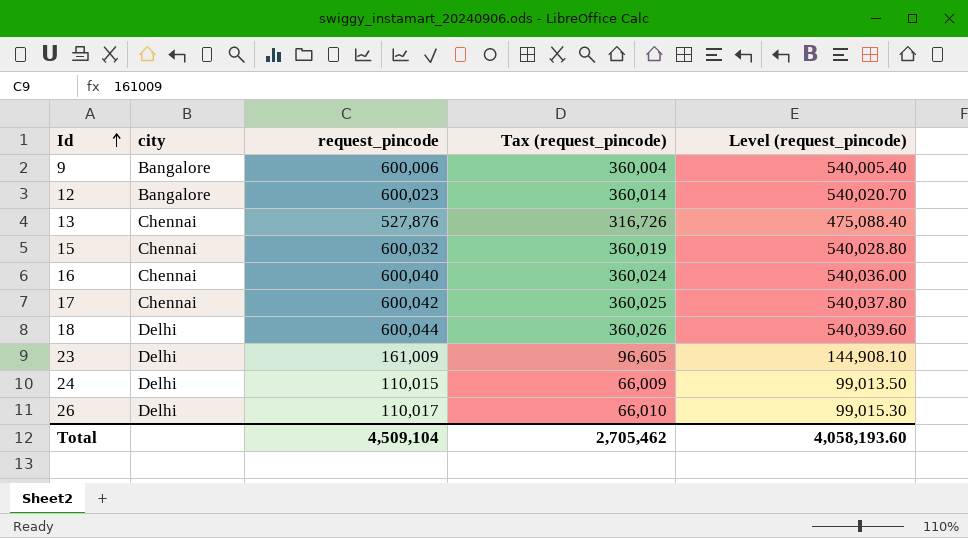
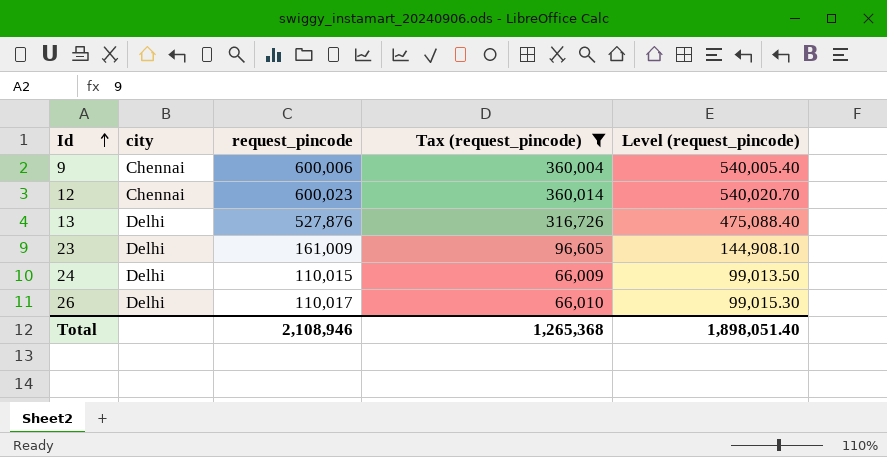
filter: none -> Tax (request_pincode) <= 360,014
9 | city: Bangalore -> Chennai
12 | city: Bangalore -> Chennai
13 | city: Chennai -> Delhi
Total | request_pincode: 4,509,104 -> 2,108,946
Total | Tax (request_pincode): 2,705,462 -> 1,265,368
Total | Level (request_pincode): 4,058,193.60 -> 1,898,051.40

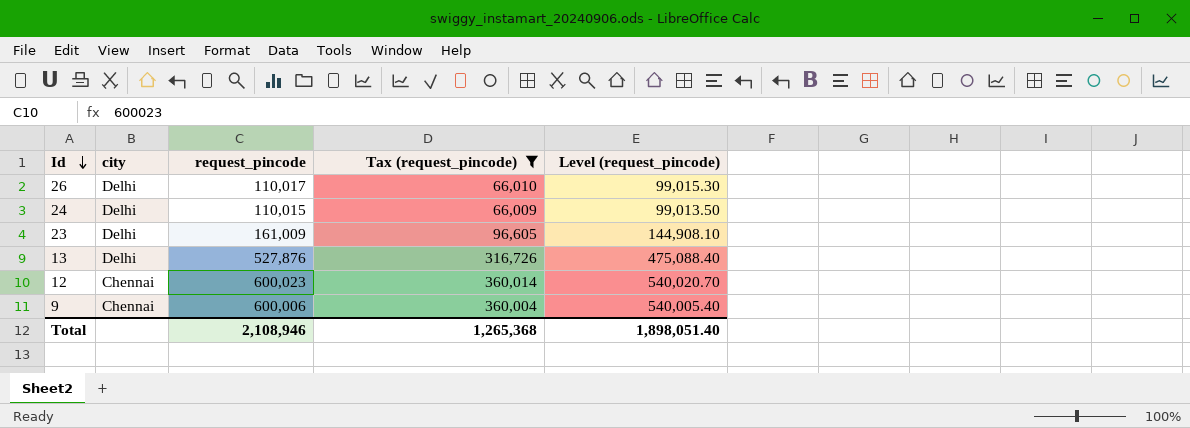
row order: Id ascending -> Id descending

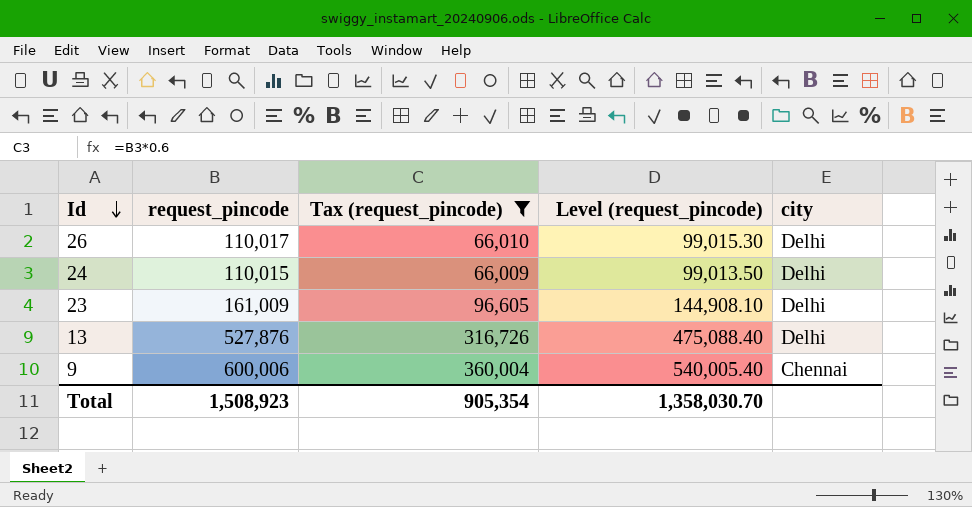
column city | position: 2 -> 5
row 12: Chennai | 600,023 | 360,014 | 540,020.70 -> none
Total | request_pincode: 2,108,946 -> 1,508,923
Total | Tax (request_pincode): 1,265,368 -> 905,354
Total | Level (request_pincode): 1,898,051.40 -> 1,358,030.70

